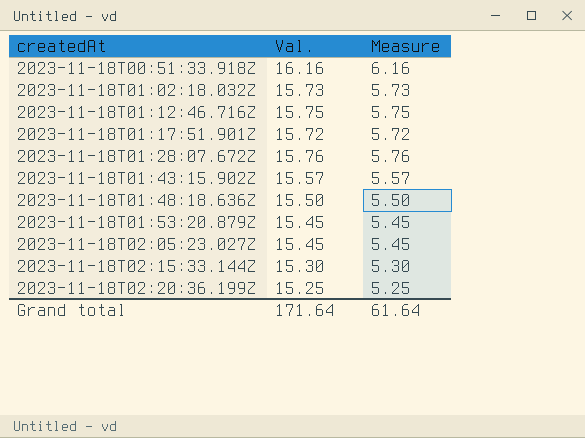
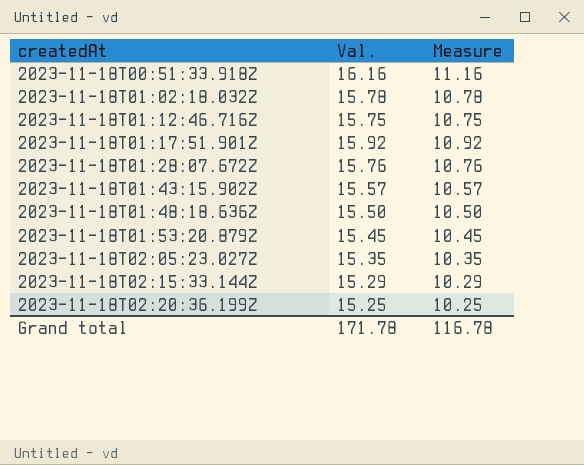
column Measure | formula: [Val.] - 10 -> [Val.] - 5
2023-11-18T01:02:18.032Z | Val.: 15.73 -> 15.78
2023-11-18T01:17:51.901Z | Val.: 15.72 -> 15.92
2023-11-18T02:05:23.027Z | Val.: 15.45 -> 15.35
2023-11-18T02:15:33.144Z | Val.: 15.30 -> 15.29
Grand total | Val.: 171.64 -> 171.78
Grand total | Measure: 61.64 -> 116.78

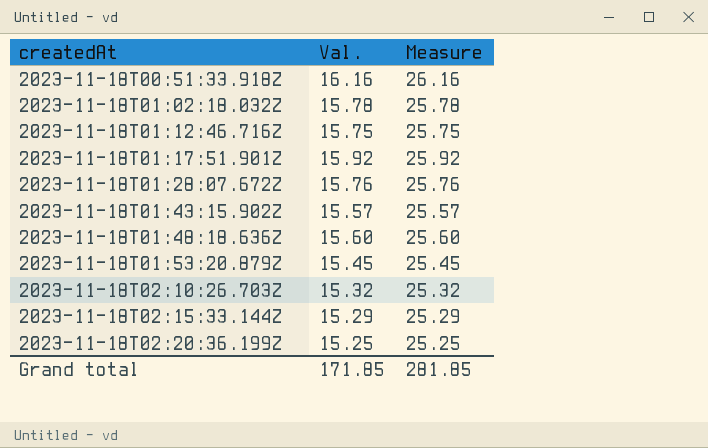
column Measure | formula: [Val.] - 5 -> [Val.] + 10
row 2023-11-18T02:05:23.027Z: 15.35 | 10.35 -> none
2023-11-18T01:48:18.636Z | Val.: 15.50 -> 15.60
row 2023-11-18T02:10:26.703Z: none -> 15.32 | 25.32
Grand total | Val.: 171.78 -> 171.85
Grand total | Measure: 116.78 -> 281.85

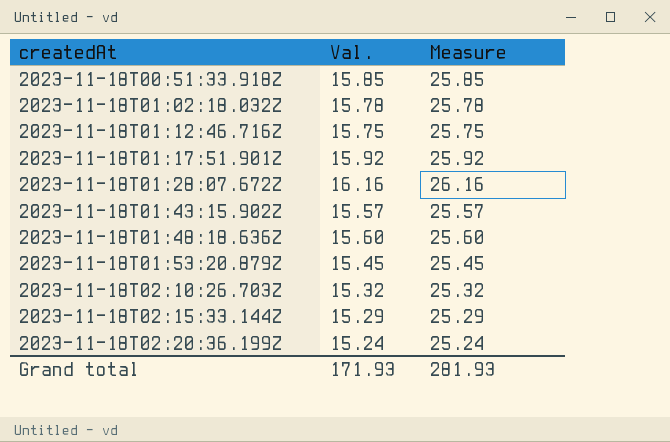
2023-11-18T00:51:33.918Z | Val.: 16.16 -> 15.85
2023-11-18T00:51:33.918Z | Measure: 26.16 -> 25.85
2023-11-18T01:28:07.672Z | Val.: 15.76 -> 16.16
2023-11-18T01:28:07.672Z | Measure: 25.76 -> 26.16
2023-11-18T02:20:36.199Z | Val.: 15.25 -> 15.24
2023-11-18T02:20:36.199Z | Measure: 25.25 -> 25.24
Grand total | Val.: 171.85 -> 171.93
Grand total | Measure: 281.85 -> 281.93

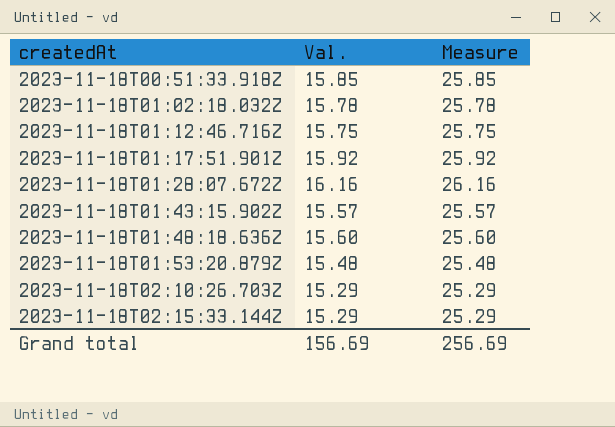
row 2023-11-18T02:20:36.199Z: 15.24 | 25.24 -> none
2023-11-18T01:53:20.879Z | Val.: 15.45 -> 15.48
2023-11-18T01:53:20.879Z | Measure: 25.45 -> 25.48
2023-11-18T02:10:26.703Z | Val.: 15.32 -> 15.29
2023-11-18T02:10:26.703Z | Measure: 25.32 -> 25.29
Grand total | Val.: 171.93 -> 156.69
Grand total | Measure: 281.93 -> 256.69

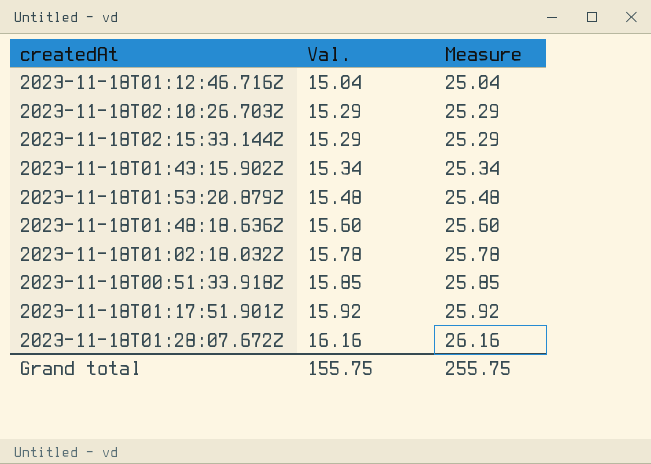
row order: createdAt ascending -> Val. ascending
2023-11-18T01:12:46.716Z | Val.: 15.75 -> 15.04
2023-11-18T01:12:46.716Z | Measure: 25.75 -> 25.04
2023-11-18T01:43:15.902Z | Val.: 15.57 -> 15.34
2023-11-18T01:43:15.902Z | Measure: 25.57 -> 25.34
Grand total | Val.: 156.69 -> 155.75
Grand total | Measure: 256.69 -> 255.75

